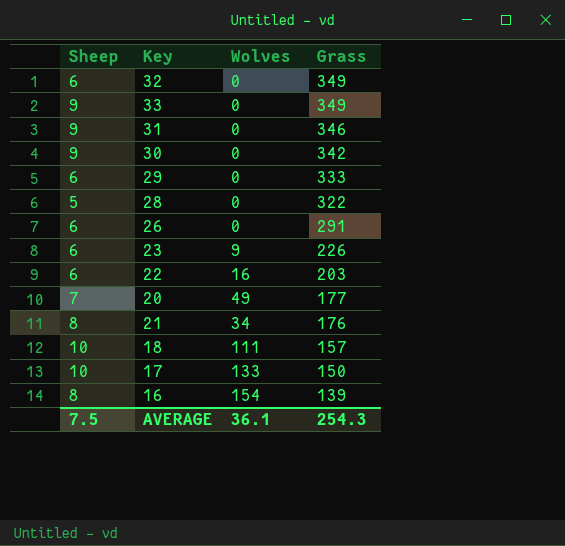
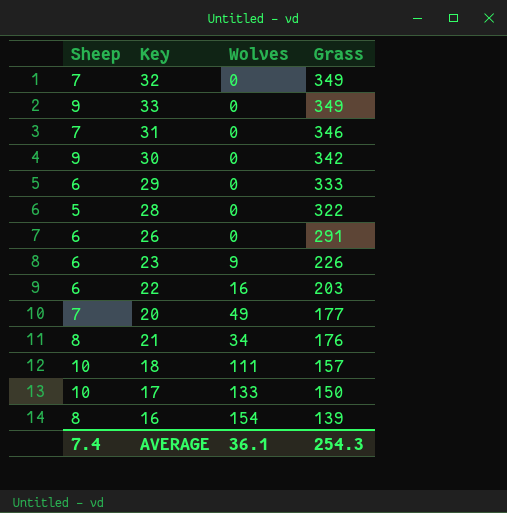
32 | Sheep: 6 -> 7
31 | Sheep: 9 -> 7
AVERAGE | Sheep: 7.5 -> 7.4

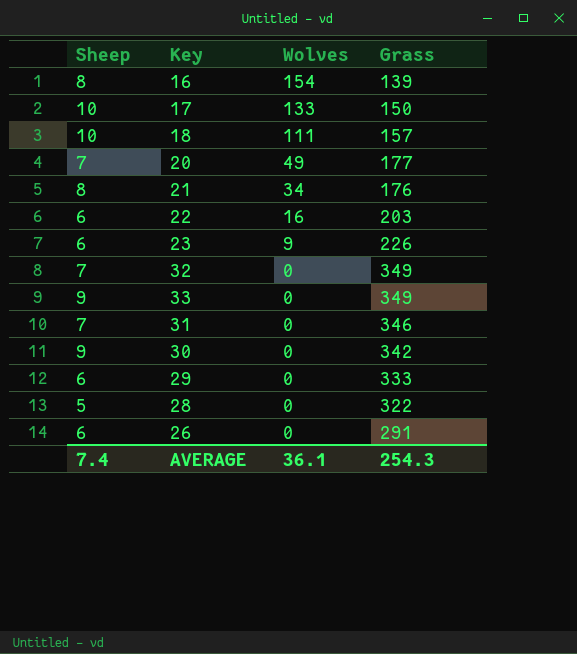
row order: Grass descending -> Wolves descending

